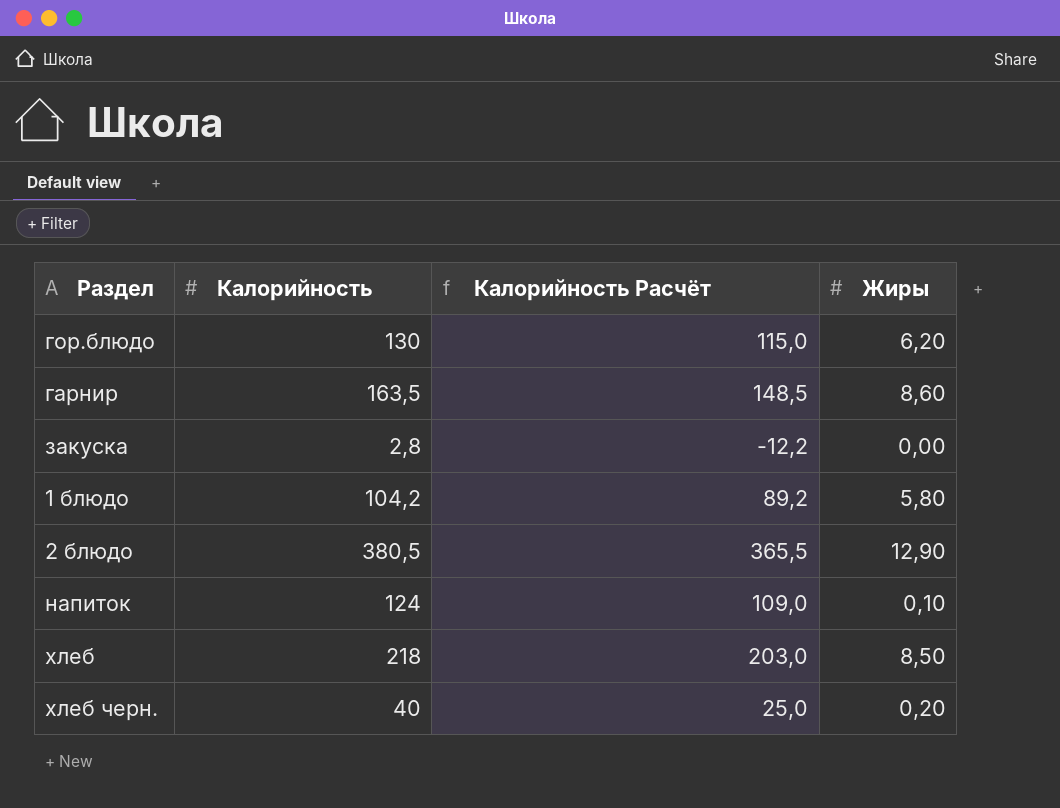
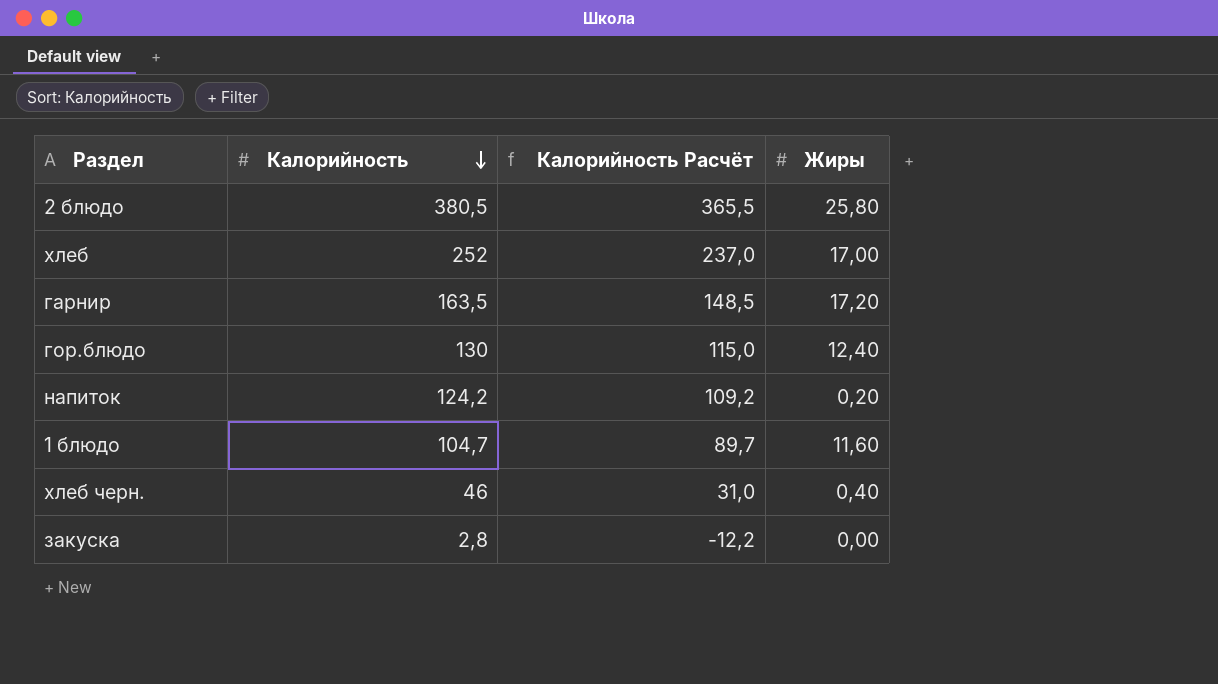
row order: none -> Калорийность descending
2 блюдо | Жиры: 12,90 -> 25,80
хлеб | Калорийность: 218 -> 252
хлеб | Калорийность Расчёт: 203,0 -> 237,0
хлеб | Жиры: 8,50 -> 17,00
гарнир | Жиры: 8,60 -> 17,20
гор.блюдо | Жиры: 6,20 -> 12,40
напиток | Калорийность: 124 -> 124,2
напиток | Калорийность Расчёт: 109,0 -> 109,2
напиток | Жиры: 0,10 -> 0,20
1 блюдо | Калорийность: 104,2 -> 104,7
1 блюдо | Калорийность Расчёт: 89,2 -> 89,7
1 блюдо | Жиры: 5,80 -> 11,60
хлеб черн. | Калорийность: 40 -> 46
хлеб черн. | Калорийность Расчёт: 25,0 -> 31,0
хлеб черн. | Жиры: 0,20 -> 0,40

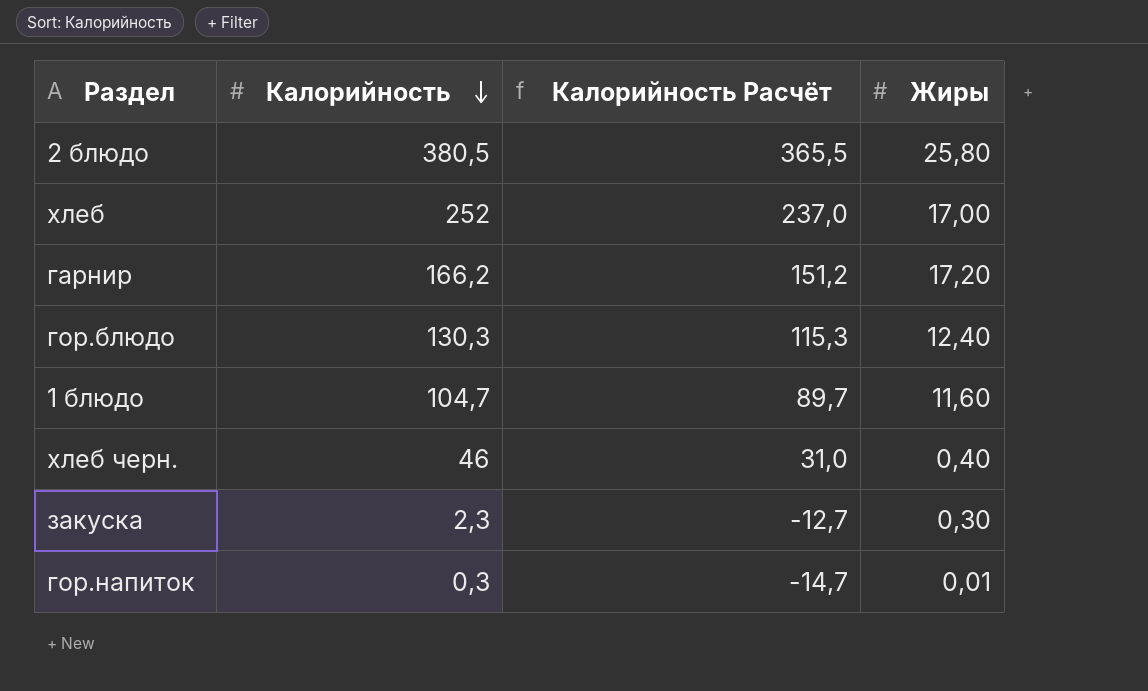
row напиток: 124,2 | 109,2 | 0,20 -> none
гарнир | Калорийность: 163,5 -> 166,2
гарнир | Калорийность Расчёт: 148,5 -> 151,2
гор.блюдо | Калорийность: 130 -> 130,3
гор.блюдо | Калорийность Расчёт: 115,0 -> 115,3
закуска | Калорийность: 2,8 -> 2,3
закуска | Калорийность Расчёт: -12,2 -> -12,7
закуска | Жиры: 0,00 -> 0,30
row гор.напиток: none -> 0,3 | -14,7 | 0,01

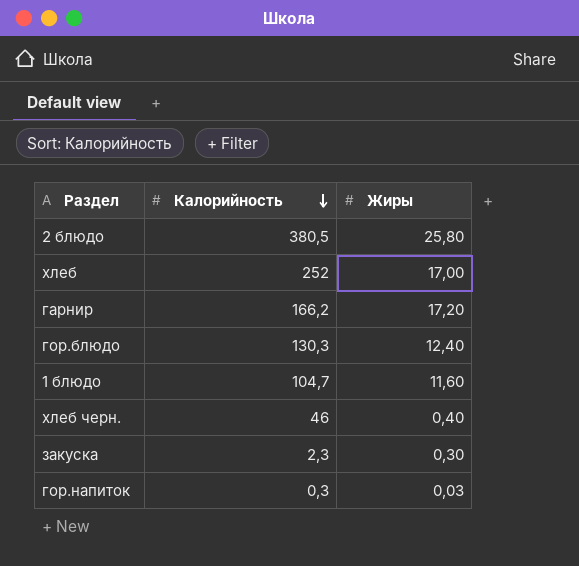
column Калорийность Расчёт | formula: [Калорийность] - 15 -> none
гор.напиток | Жиры: 0,01 -> 0,03

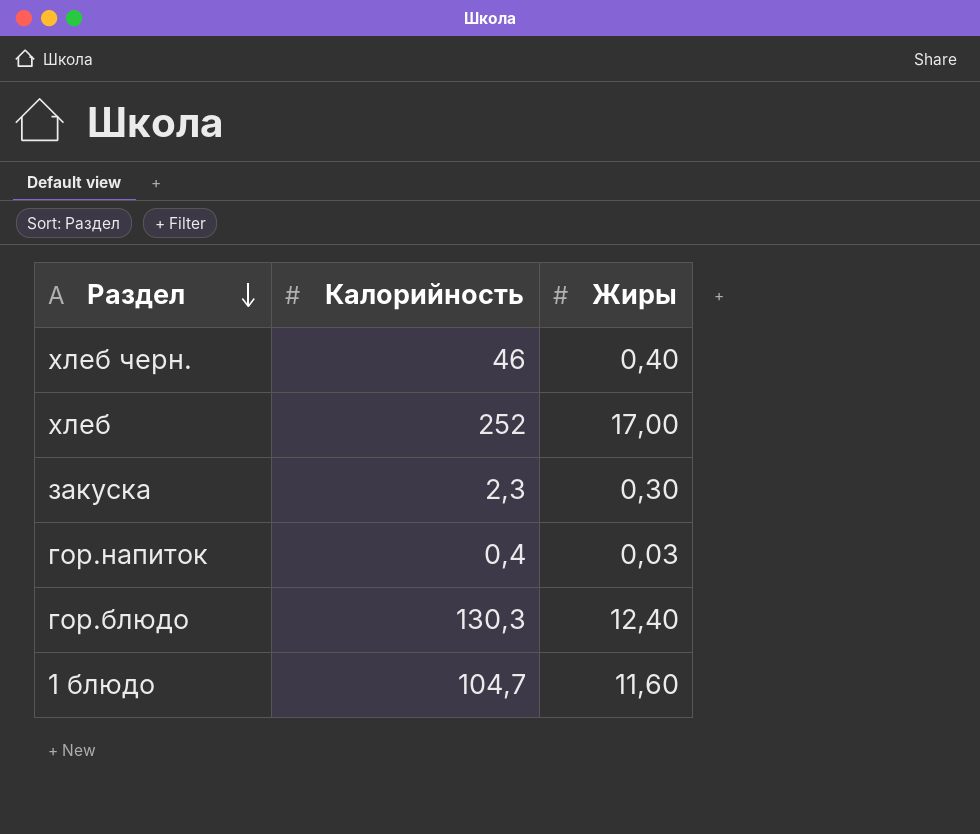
row order: Калорийность descending -> Раздел descending
row 2 блюдо: 380,5 | 25,80 -> none
row гарнир: 166,2 | 17,20 -> none
гор.напиток | Калорийность: 0,3 -> 0,4

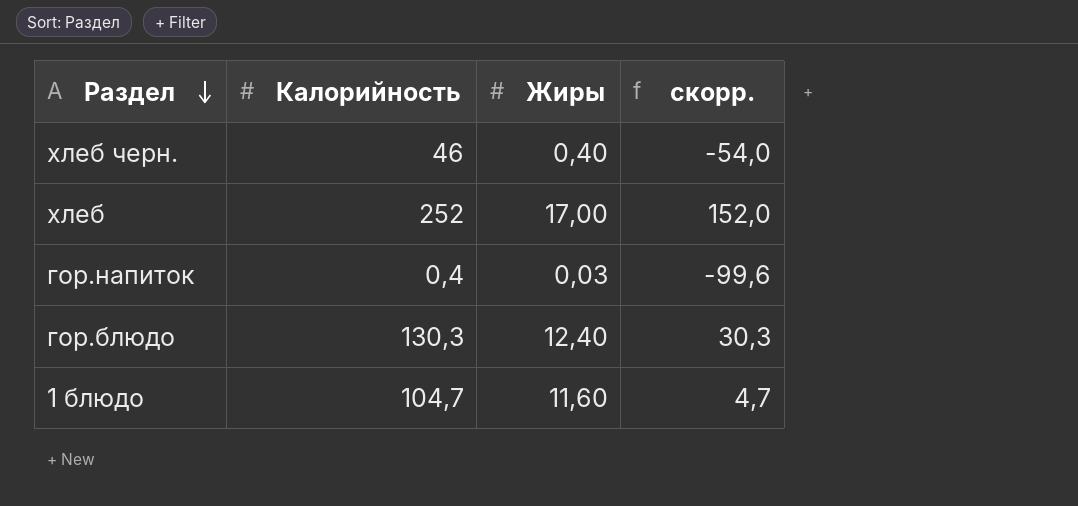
column скорр. | formula: none -> [Калорийность] - 100
row закуска: 2,3 | 0,30 -> none

